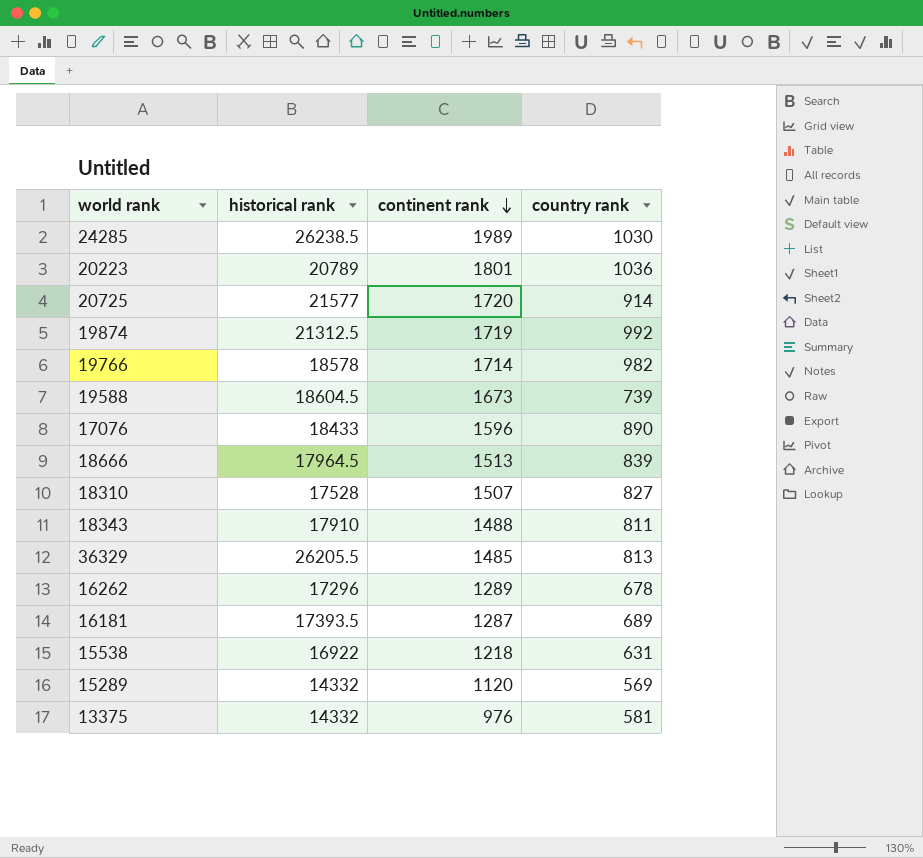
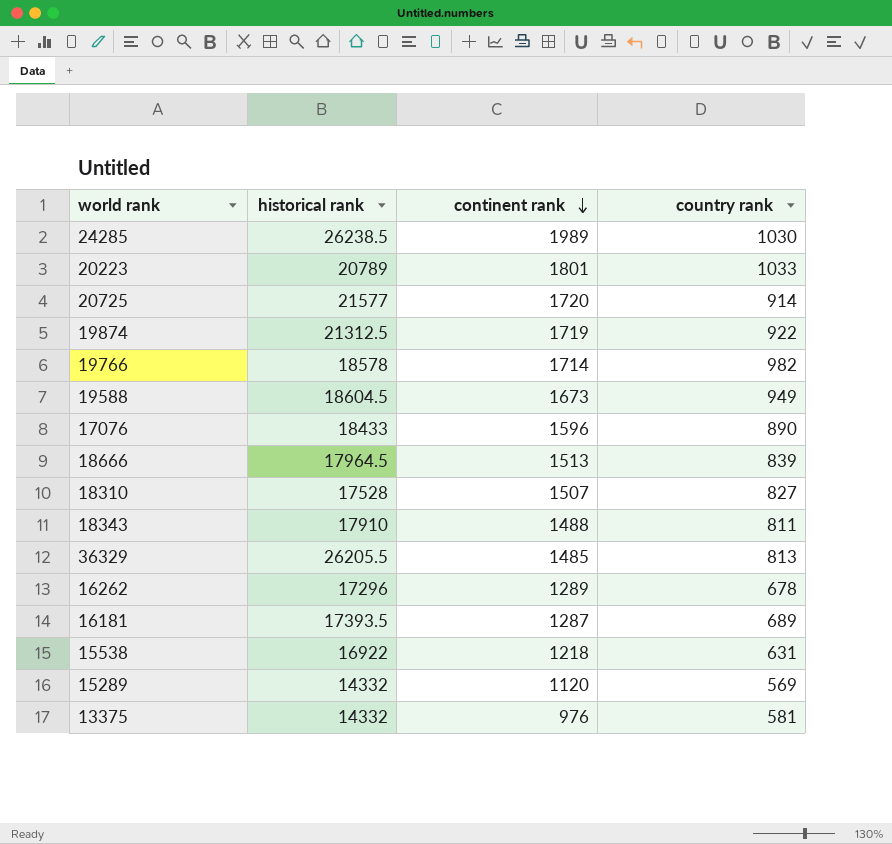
20223 | country rank: 1036 -> 1033
19874 | country rank: 992 -> 922
19588 | country rank: 739 -> 949

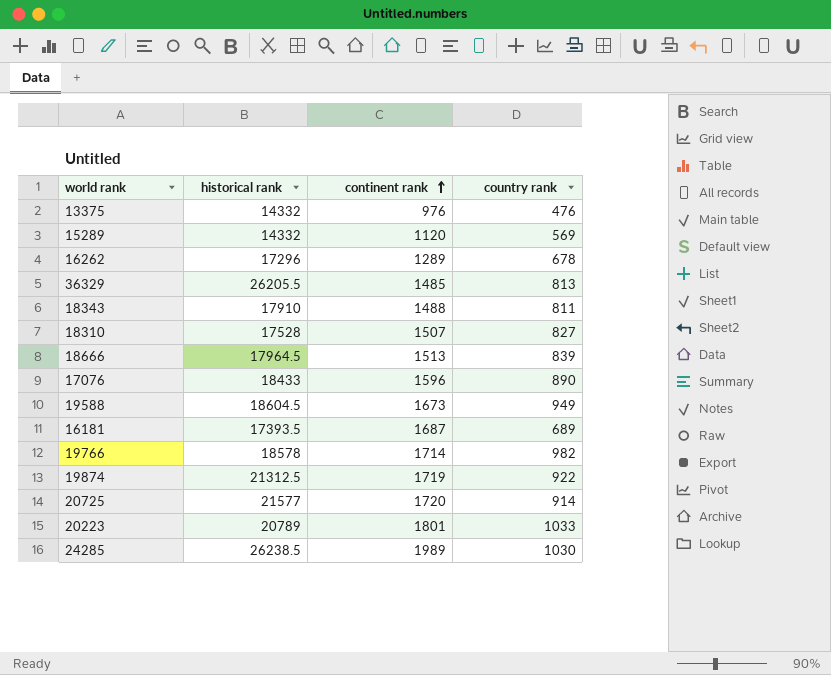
row order: continent rank descending -> continent rank ascending
row 15538: 16922 | 1218 | 631 -> none
13375 | country rank: 581 -> 476
16181 | continent rank: 1287 -> 1687

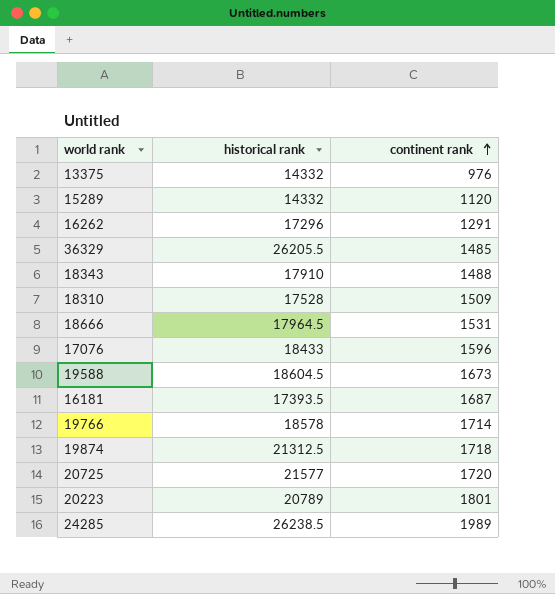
column country rank | position: 4 -> none
16262 | continent rank: 1289 -> 1291
18310 | continent rank: 1507 -> 1509
18666 | continent rank: 1513 -> 1531
19874 | continent rank: 1719 -> 1718

